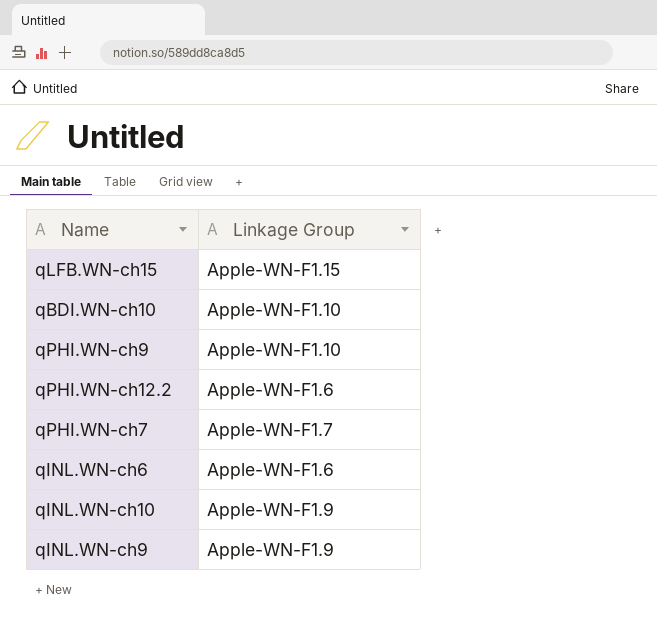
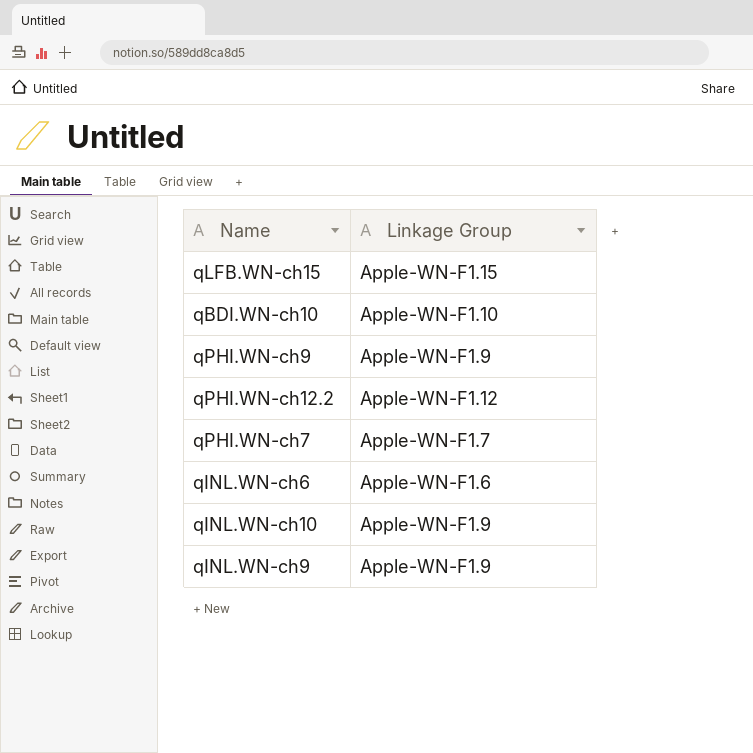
qPHI.WN-ch9 | Linkage Group: Apple-WN-F1.10 -> Apple-WN-F1.9
qPHI.WN-ch12.2 | Linkage Group: Apple-WN-F1.6 -> Apple-WN-F1.12

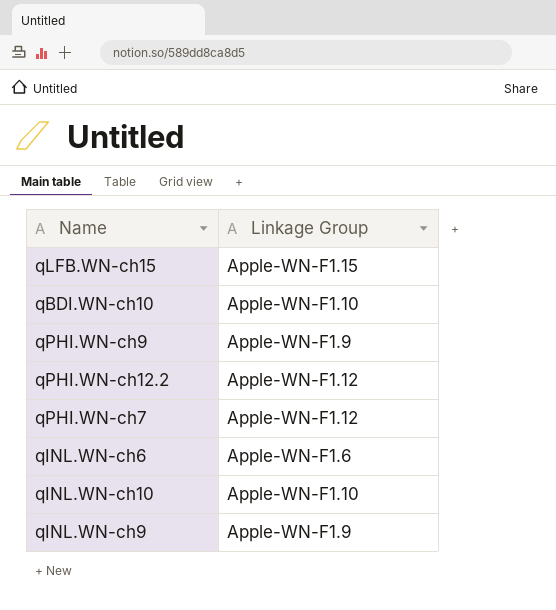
qPHI.WN-ch7 | Linkage Group: Apple-WN-F1.7 -> Apple-WN-F1.12
qINL.WN-ch10 | Linkage Group: Apple-WN-F1.9 -> Apple-WN-F1.10

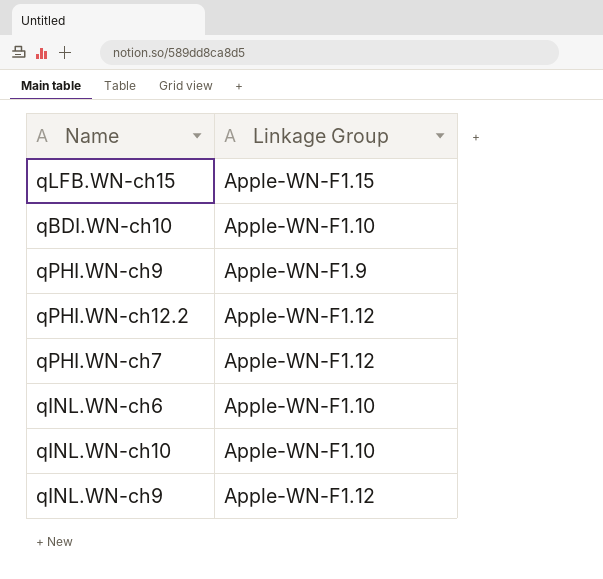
qINL.WN-ch6 | Linkage Group: Apple-WN-F1.6 -> Apple-WN-F1.10
qINL.WN-ch9 | Linkage Group: Apple-WN-F1.9 -> Apple-WN-F1.12

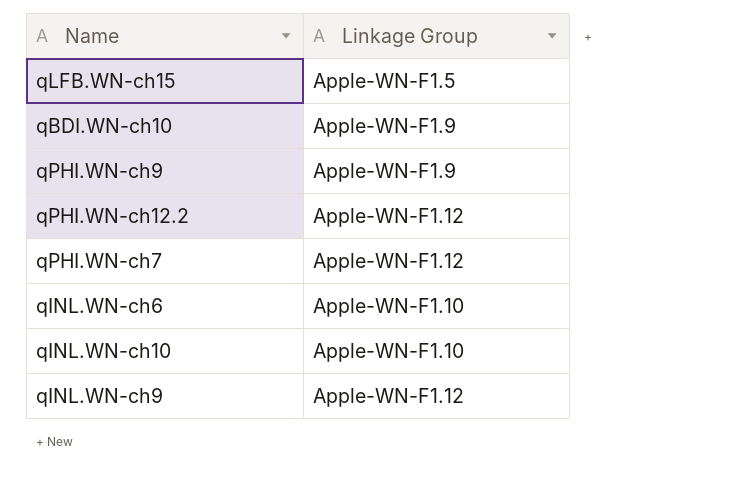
qLFB.WN-ch15 | Linkage Group: Apple-WN-F1.15 -> Apple-WN-F1.5
qBDI.WN-ch10 | Linkage Group: Apple-WN-F1.10 -> Apple-WN-F1.9

